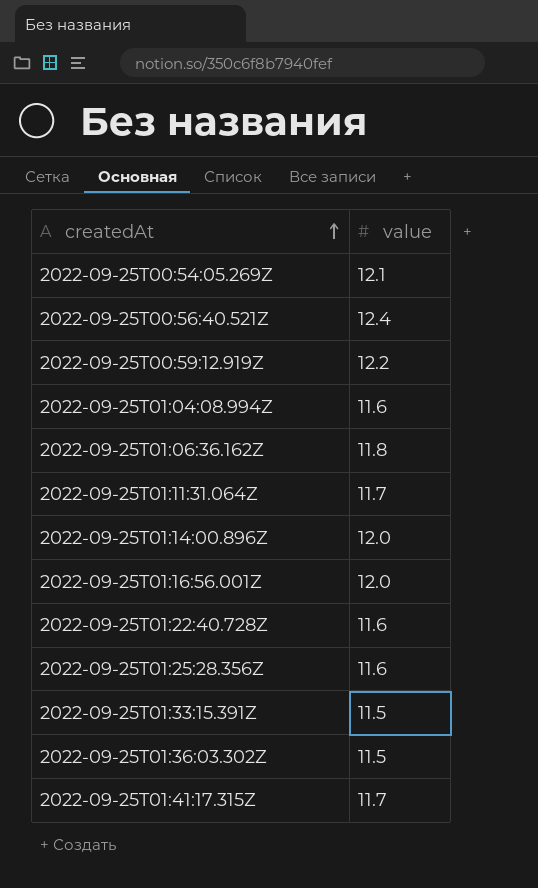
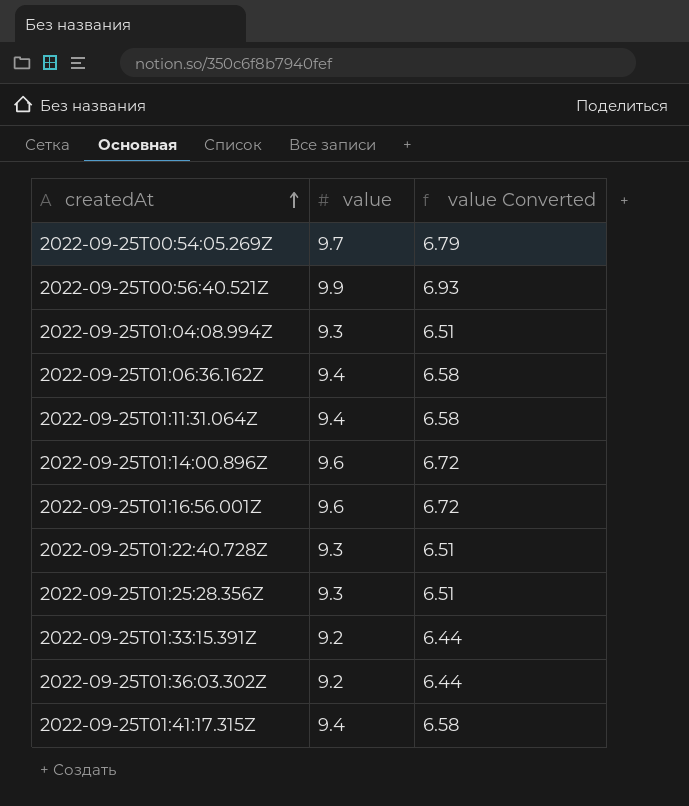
column value Converted | formula: none -> [value] * 0.7
row 2022-09-25T00:59:12.919Z: 12.2 -> none
2022-09-25T00:54:05.269Z | value: 12.1 -> 9.7
2022-09-25T00:56:40.521Z | value: 12.4 -> 9.9
2022-09-25T01:04:08.994Z | value: 11.6 -> 9.3
2022-09-25T01:06:36.162Z | value: 11.8 -> 9.4
2022-09-25T01:11:31.064Z | value: 11.7 -> 9.4
2022-09-25T01:14:00.896Z | value: 12.0 -> 9.6
2022-09-25T01:16:56.001Z | value: 12.0 -> 9.6
2022-09-25T01:22:40.728Z | value: 11.6 -> 9.3
2022-09-25T01:25:28.356Z | value: 11.6 -> 9.3
2022-09-25T01:33:15.391Z | value: 11.5 -> 9.2
2022-09-25T01:36:03.302Z | value: 11.5 -> 9.2
2022-09-25T01:41:17.315Z | value: 11.7 -> 9.4

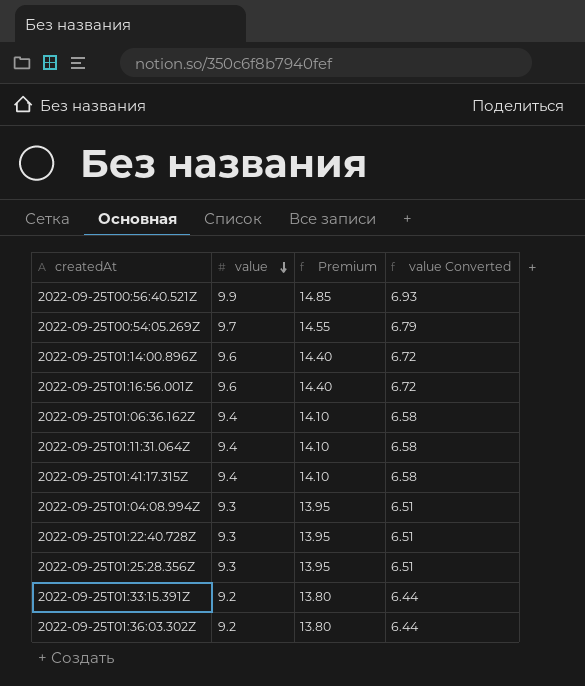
row order: createdAt ascending -> value descending
column Premium | formula: none -> [value] * 1.5

